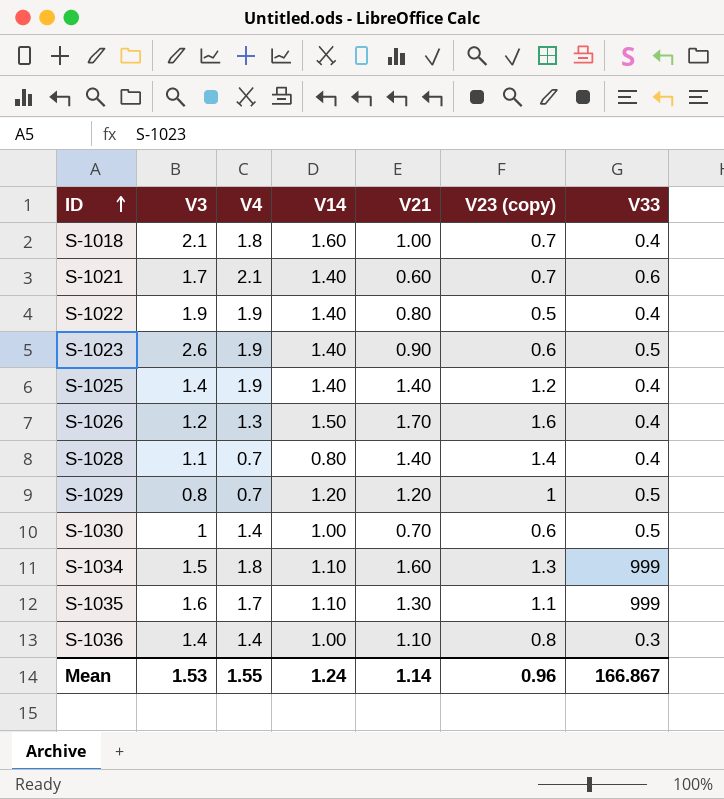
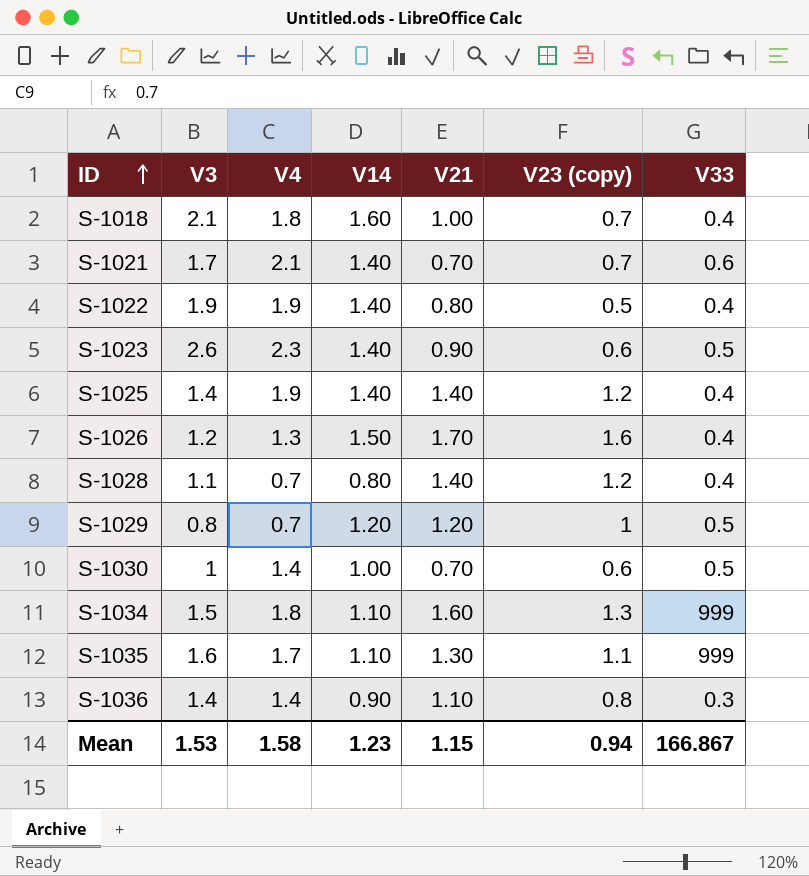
S-1021 | V21: 0.60 -> 0.70
S-1023 | V4: 1.9 -> 2.3
S-1028 | V23 (copy): 1.4 -> 1.2
S-1036 | V14: 1.00 -> 0.90
Mean | V4: 1.55 -> 1.58
Mean | V14: 1.24 -> 1.23
Mean | V21: 1.14 -> 1.15
Mean | V23 (copy): 0.96 -> 0.94

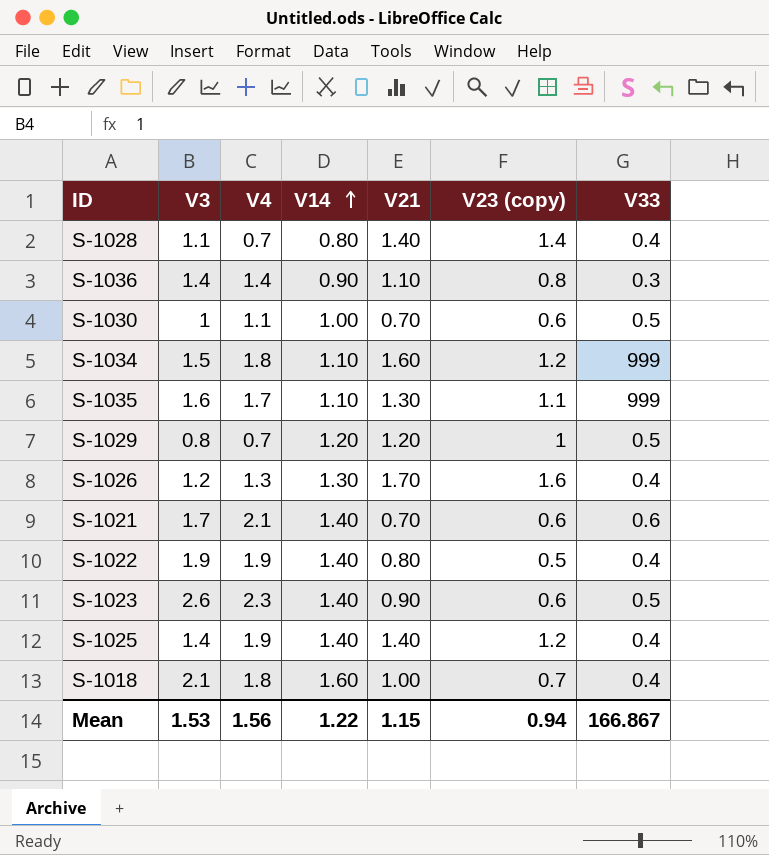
row order: ID ascending -> V14 ascending
S-1028 | V23 (copy): 1.2 -> 1.4
S-1030 | V4: 1.4 -> 1.1
S-1034 | V23 (copy): 1.3 -> 1.2
S-1026 | V14: 1.50 -> 1.30
S-1021 | V23 (copy): 0.7 -> 0.6
Mean | V4: 1.58 -> 1.56
Mean | V14: 1.23 -> 1.22

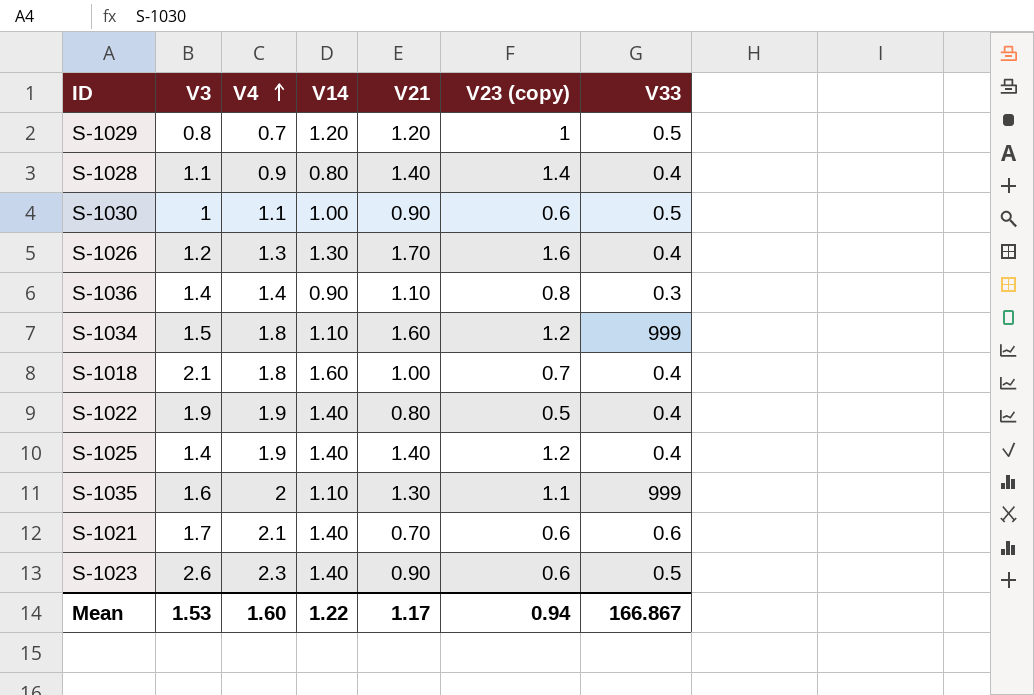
row order: V14 ascending -> V4 ascending
S-1028 | V4: 0.7 -> 0.9
S-1030 | V21: 0.70 -> 0.90
S-1035 | V4: 1.7 -> 2
Mean | V4: 1.56 -> 1.60
Mean | V21: 1.15 -> 1.17

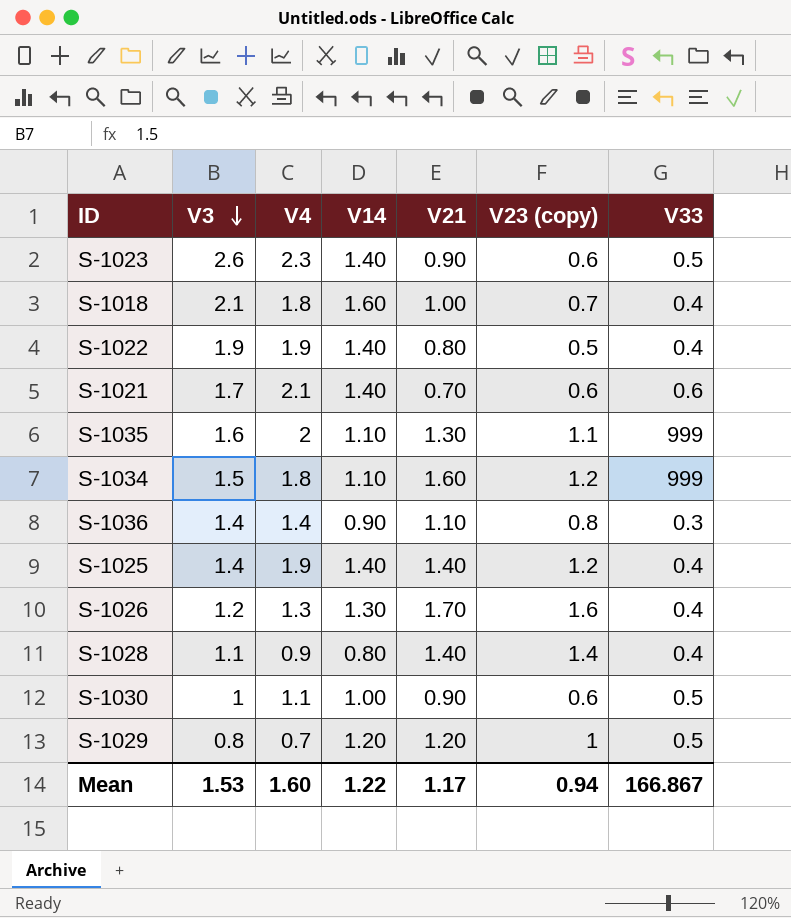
row order: V4 ascending -> V3 descending

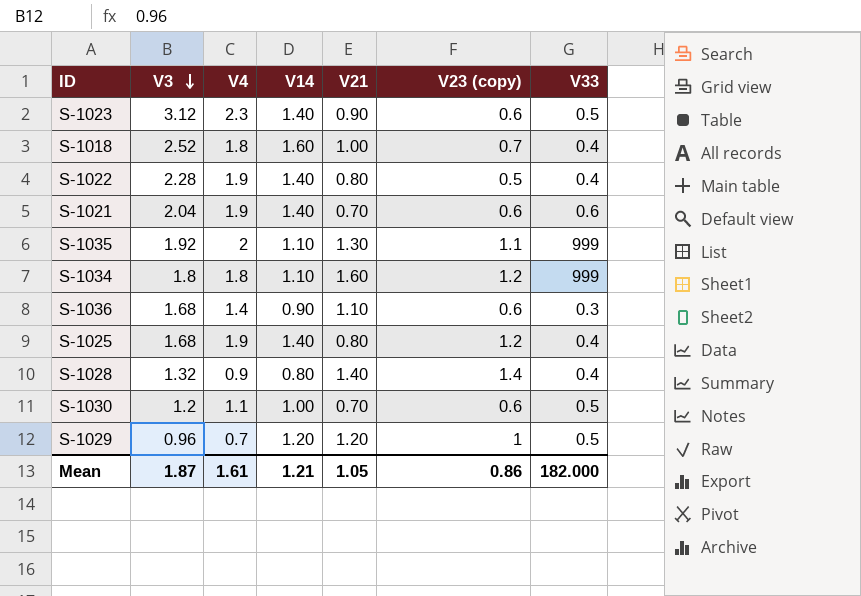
row S-1026: 1.2 | 1.3 | 1.30 | 1.70 | 1.6 | 0.4 -> none
S-1023 | V3: 2.6 -> 3.12
S-1018 | V3: 2.1 -> 2.52
S-1022 | V3: 1.9 -> 2.28
S-1021 | V3: 1.7 -> 2.04
S-1021 | V4: 2.1 -> 1.9
S-1035 | V3: 1.6 -> 1.92
S-1034 | V3: 1.5 -> 1.8
S-1036 | V3: 1.4 -> 1.68
S-1036 | V23 (copy): 0.8 -> 0.6
S-1025 | V3: 1.4 -> 1.68
S-1025 | V21: 1.40 -> 0.80
S-1028 | V3: 1.1 -> 1.32
S-1030 | V3: 1 -> 1.2
S-1030 | V21: 0.90 -> 0.70
S-1029 | V3: 0.8 -> 0.96
Mean | V3: 1.53 -> 1.87
Mean | V4: 1.60 -> 1.61
Mean | V14: 1.22 -> 1.21
Mean | V21: 1.17 -> 1.05
Mean | V23 (copy): 0.94 -> 0.86
Mean | V33: 166.867 -> 182.000

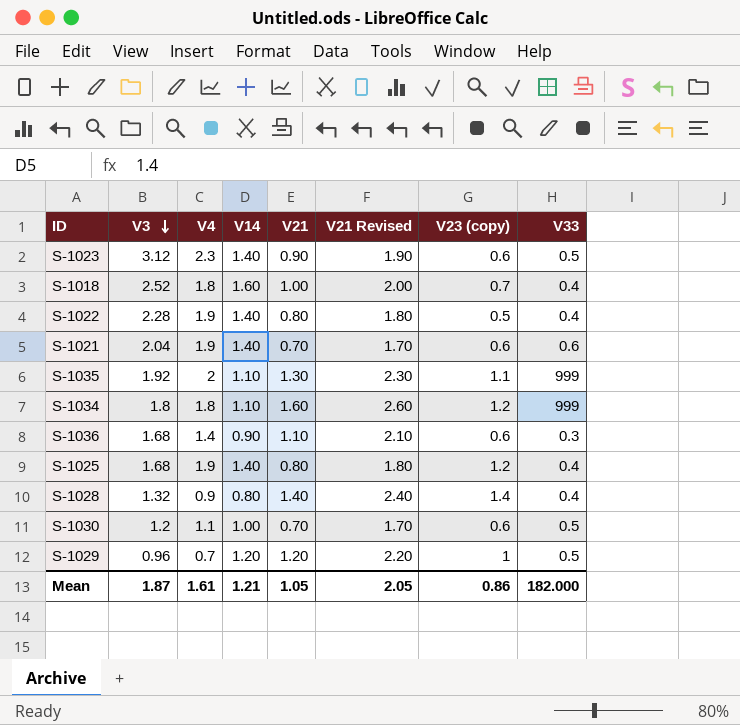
column V21 Revised | formula: none -> [V21] + 1

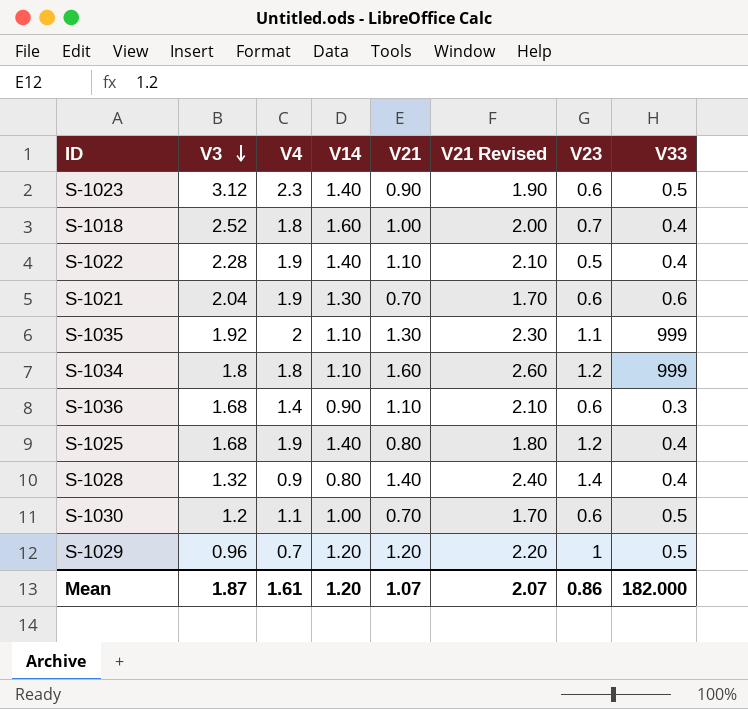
column name: V23 (copy) -> V23
S-1022 | V21: 0.80 -> 1.10
S-1022 | V21 Revised: 1.80 -> 2.10
S-1021 | V14: 1.40 -> 1.30
Mean | V14: 1.21 -> 1.20
Mean | V21: 1.05 -> 1.07
Mean | V21 Revised: 2.05 -> 2.07

